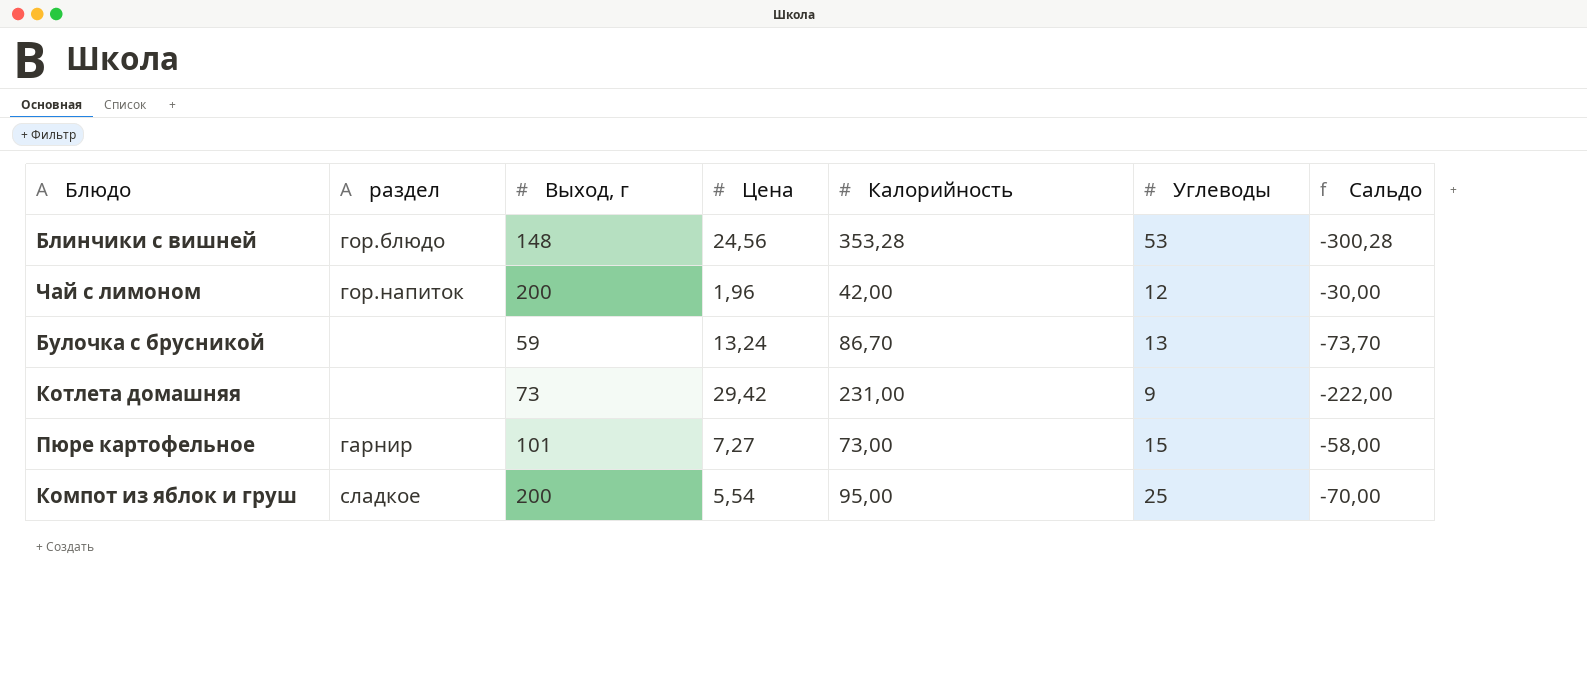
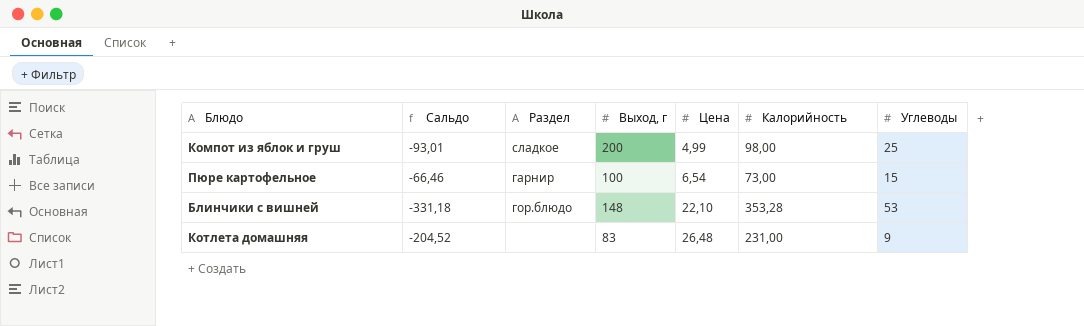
row order: none -> Цена ascending
column Сальдо | formula: [Углеводы] - [Калорийность] -> [Цена] - [Калорийность]
column Сальдо | position: 7 -> 2
column name: раздел -> Раздел
row Чай с лимоном: гор.напиток | 200 | 1,96 | 42,00 | 12 | -30,00 -> none
row Булочка с брусникой: none | 59 | 13,24 | 86,70 | 13 | -73,70 -> none
Компот из яблок и груш | Цена: 5,54 -> 4,99
Компот из яблок и груш | Калорийность: 95,00 -> 98,00
Пюре картофельное | Выход, г: 101 -> 100
Пюре картофельное | Цена: 7,27 -> 6,54
Блинчики с вишней | Цена: 24,56 -> 22,10
Котлета домашняя | Выход, г: 73 -> 83
Котлета домашняя | Цена: 29,42 -> 26,48

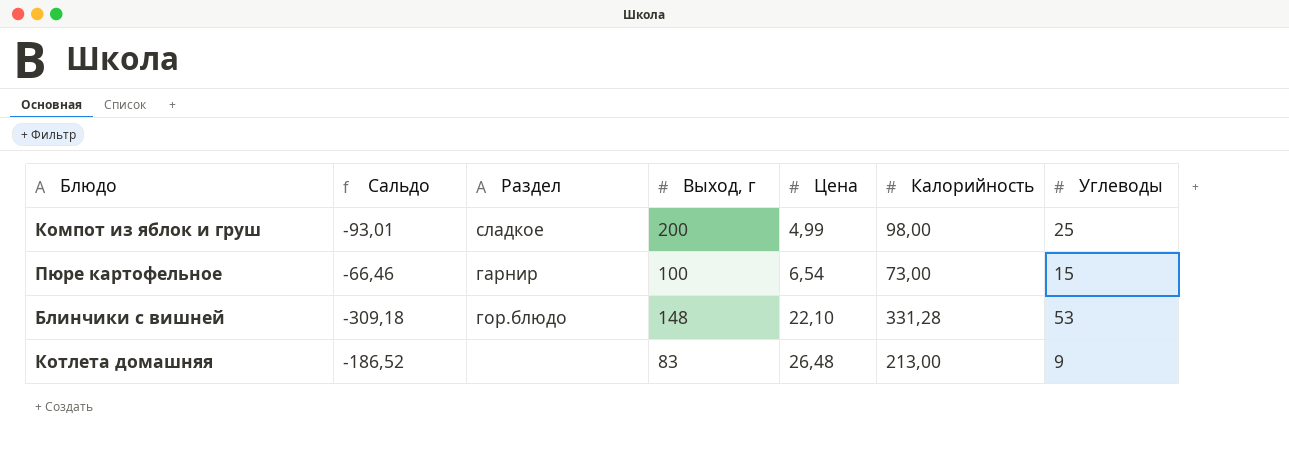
Блинчики с вишней | Сальдо: -331,18 -> -309,18
Блинчики с вишней | Калорийность: 353,28 -> 331,28
Котлета домашняя | Сальдо: -204,52 -> -186,52
Котлета домашняя | Калорийность: 231,00 -> 213,00

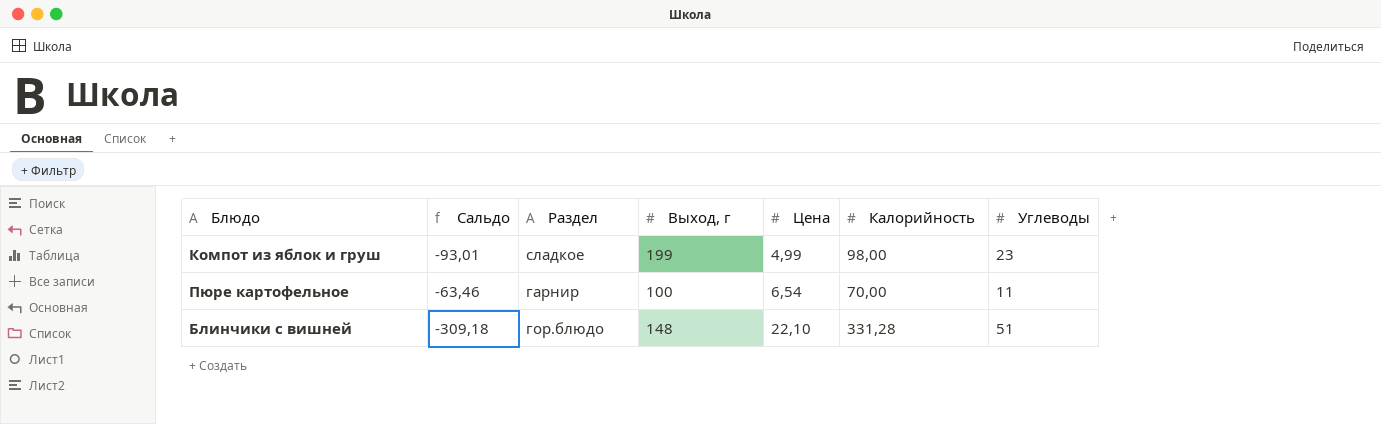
row Котлета домашняя: -186,52 | none | 83 | 26,48 | 213,00 | 9 -> none
Компот из яблок и груш | Выход, г: 200 -> 199
Компот из яблок и груш | Углеводы: 25 -> 23
Пюре картофельное | Сальдо: -66,46 -> -63,46
Пюре картофельное | Калорийность: 73,00 -> 70,00
Пюре картофельное | Углеводы: 15 -> 11
Блинчики с вишней | Углеводы: 53 -> 51

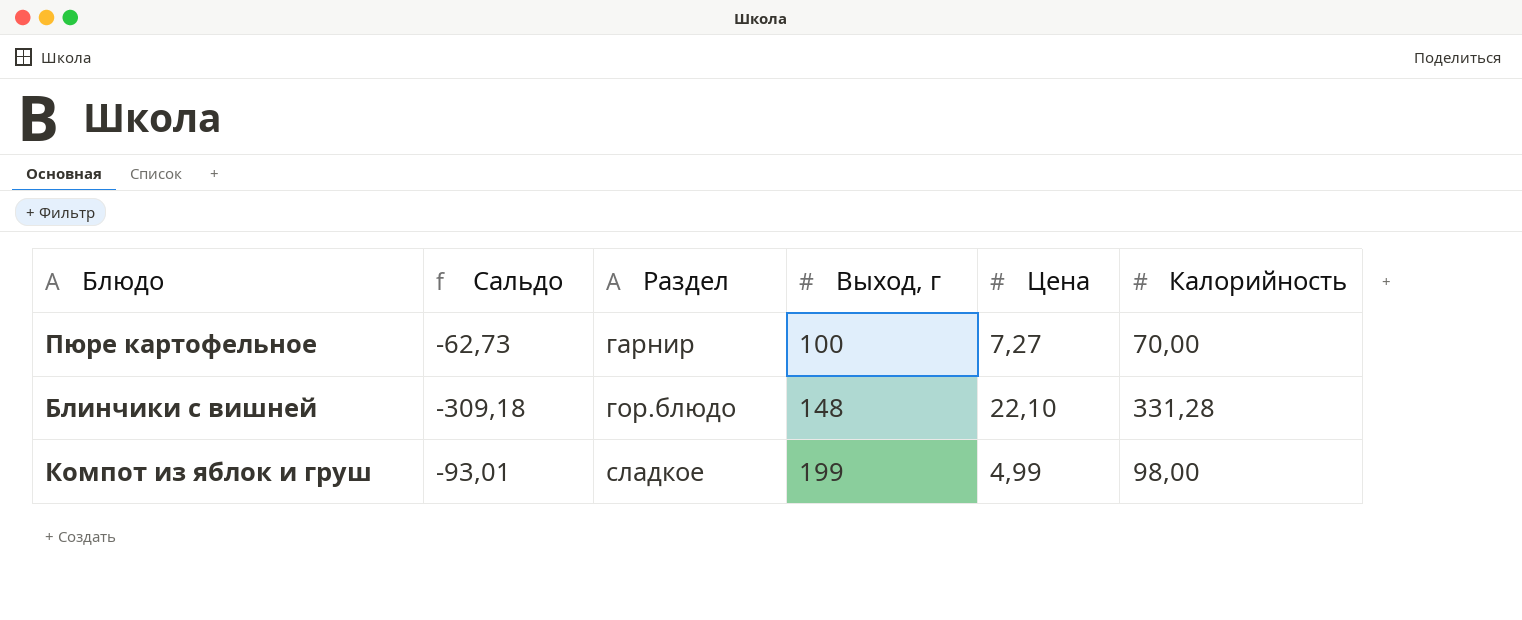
row order: Цена ascending -> Раздел ascending
column Углеводы | position: 7 -> none
Пюре картофельное | Сальдо: -63,46 -> -62,73
Пюре картофельное | Цена: 6,54 -> 7,27

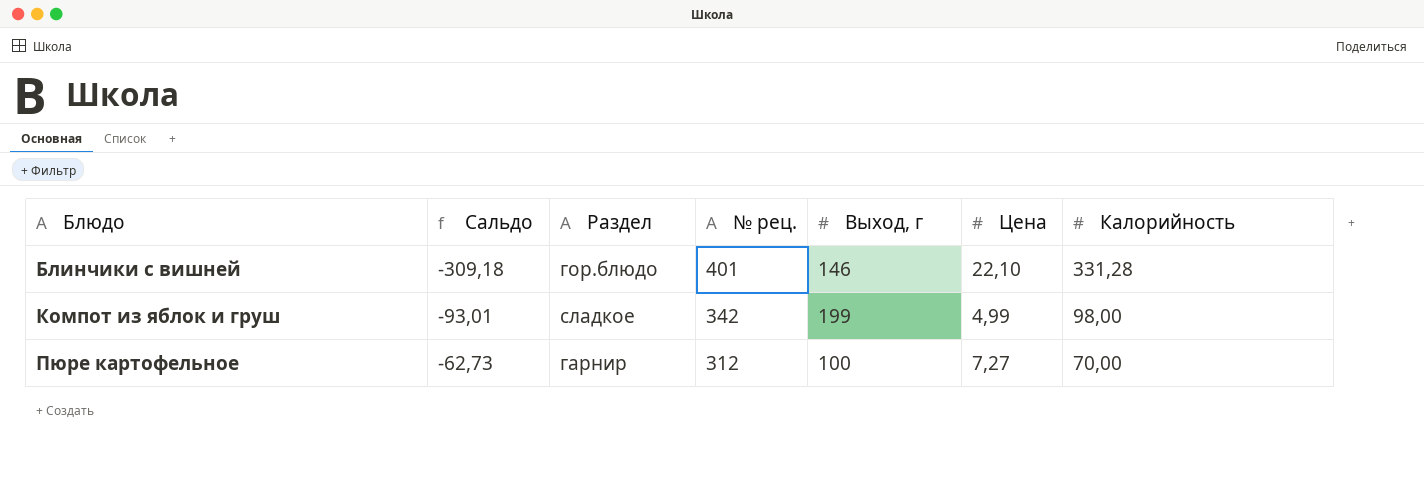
row order: Раздел ascending -> Блюдо ascending
column № рец. | position: none -> 4
Блинчики с вишней | Выход, г: 148 -> 146

